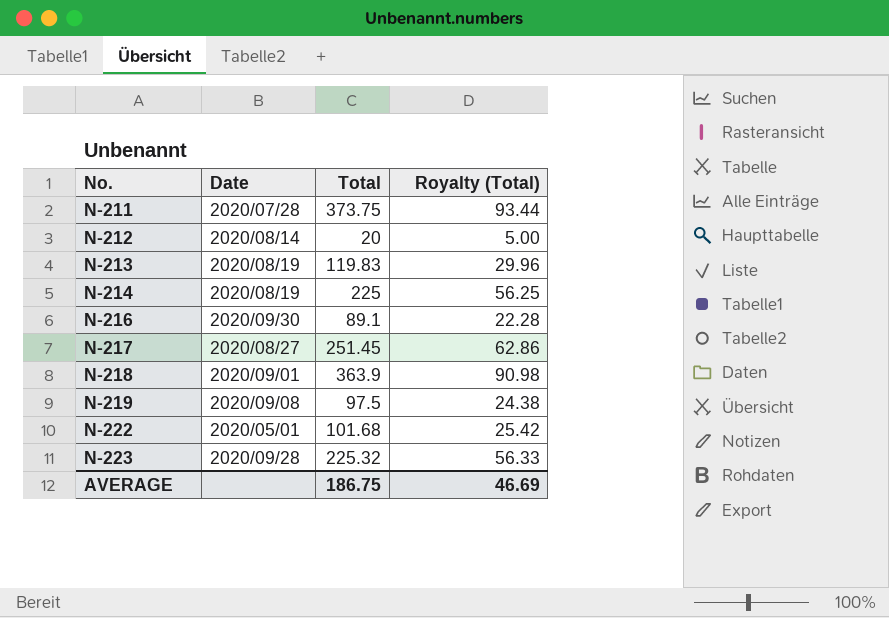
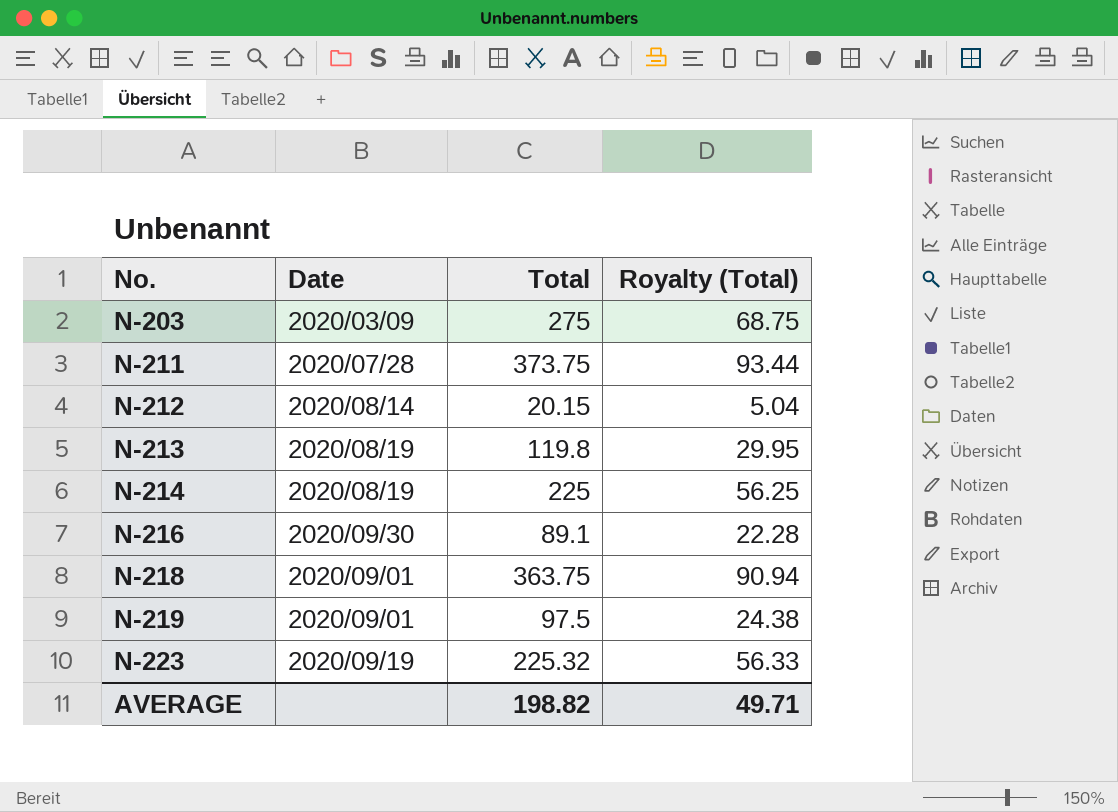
row N-217: 2020/08/27 | 251.45 | 62.86 -> none
row N-222: 2020/05/01 | 101.68 | 25.42 -> none
row N-203: none -> 2020/03/09 | 275 | 68.75
N-212 | Total: 20 -> 20.15
N-212 | Royalty (Total): 5.00 -> 5.04
N-213 | Total: 119.83 -> 119.8
N-213 | Royalty (Total): 29.96 -> 29.95
N-218 | Total: 363.9 -> 363.75
N-218 | Royalty (Total): 90.98 -> 90.94
N-219 | Date: 2020/09/08 -> 2020/09/01
N-223 | Date: 2020/09/28 -> 2020/09/19
AVERAGE | Total: 186.75 -> 198.82
AVERAGE | Royalty (Total): 46.69 -> 49.71

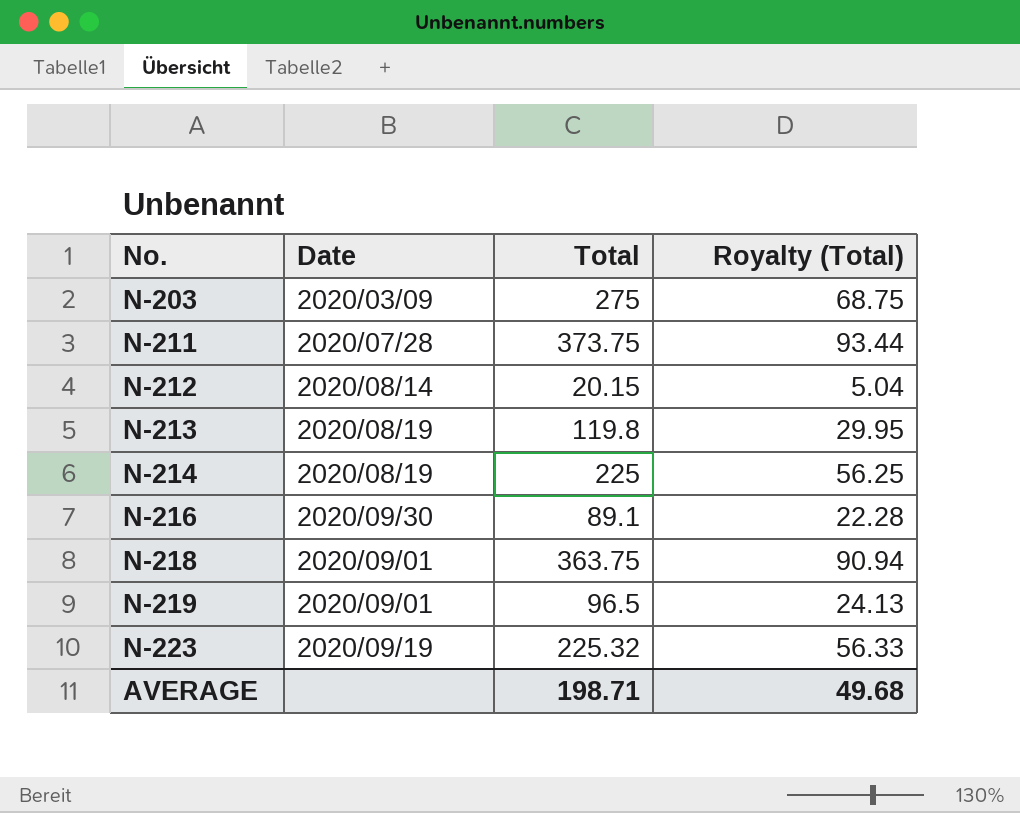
N-219 | Total: 97.5 -> 96.5
N-219 | Royalty (Total): 24.38 -> 24.13
AVERAGE | Total: 198.82 -> 198.71
AVERAGE | Royalty (Total): 49.71 -> 49.68

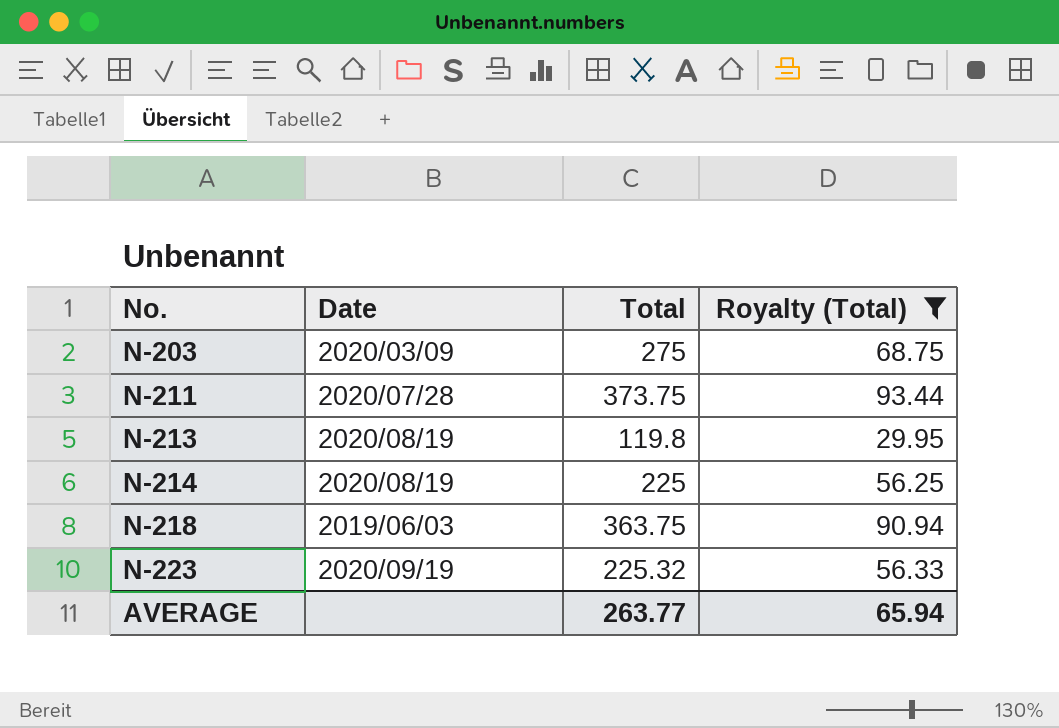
filter: none -> Royalty (Total) >= 29.95
N-218 | Date: 2020/09/01 -> 2019/06/03
AVERAGE | Total: 198.71 -> 263.77
AVERAGE | Royalty (Total): 49.68 -> 65.94

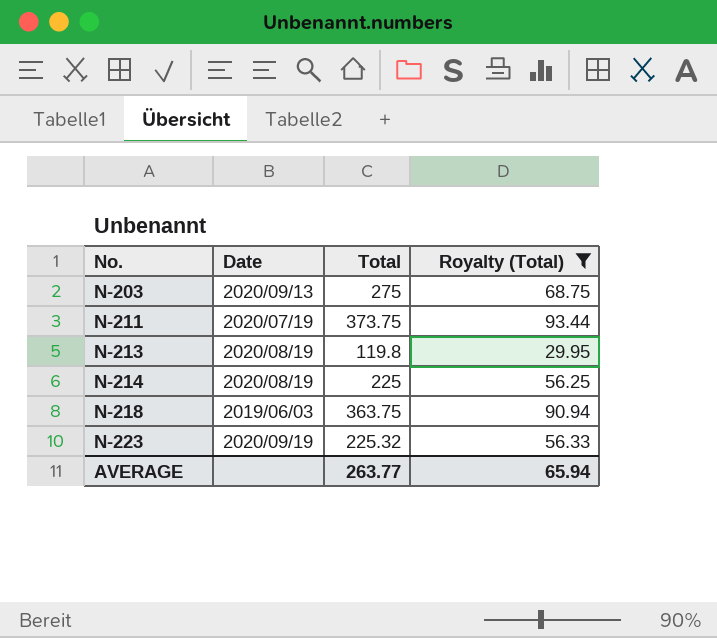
N-203 | Date: 2020/03/09 -> 2020/09/13
N-211 | Date: 2020/07/28 -> 2020/07/19

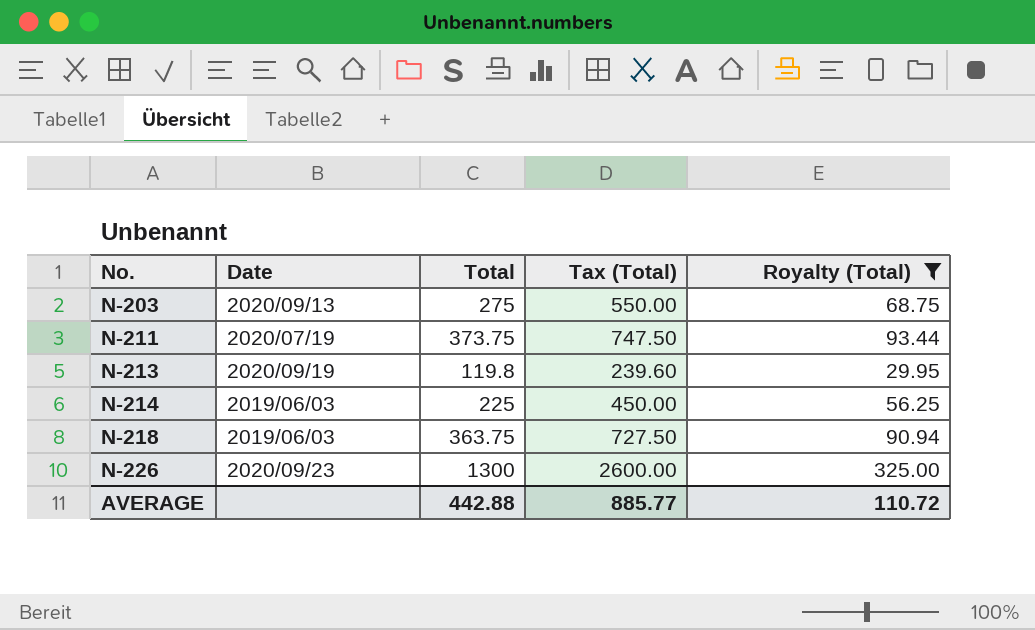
column Tax (Total) | formula: none -> [Total] * 2
row N-223: 2020/09/19 | 225.32 | 56.33 -> none
N-213 | Date: 2020/08/19 -> 2020/09/19
N-214 | Date: 2020/08/19 -> 2019/06/03
row N-226: none -> 2020/09/23 | 1300 | 2600.00 | 325.00
AVERAGE | Total: 263.77 -> 442.88
AVERAGE | Royalty (Total): 65.94 -> 110.72

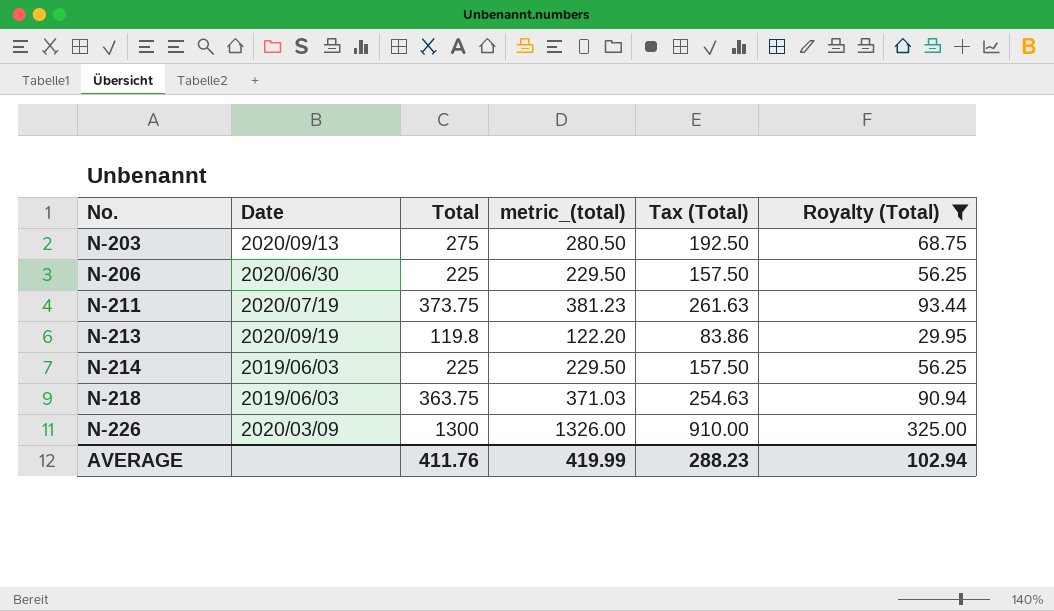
column metric_(total) | formula: none -> [Total] * 1.02
column Tax (Total) | formula: [Total] * 2 -> [Total] * 0.7
row N-206: none -> 2020/06/30 | 225 | 229.50 | 157.50 | 56.25
N-226 | Date: 2020/09/23 -> 2020/03/09
AVERAGE | Total: 442.88 -> 411.76
AVERAGE | Tax (Total): 885.77 -> 288.23
AVERAGE | Royalty (Total): 110.72 -> 102.94

